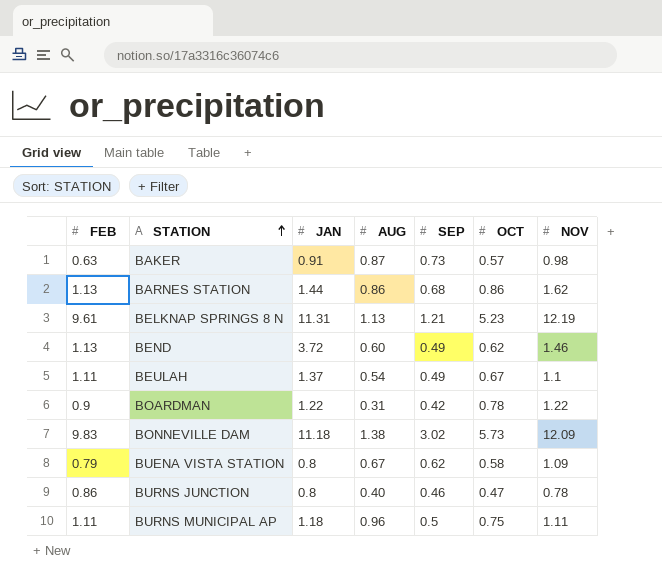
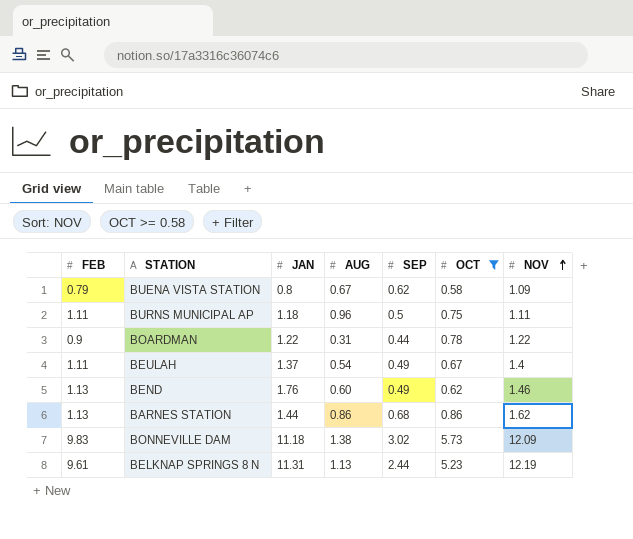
filter: none -> OCT >= 0.58
row order: STATION ascending -> NOV ascending
BOARDMAN | SEP: 0.42 -> 0.44
BEULAH | NOV: 1.1 -> 1.4
BEND | JAN: 3.72 -> 1.76
BELKNAP SPRINGS 8 N | SEP: 1.21 -> 2.44

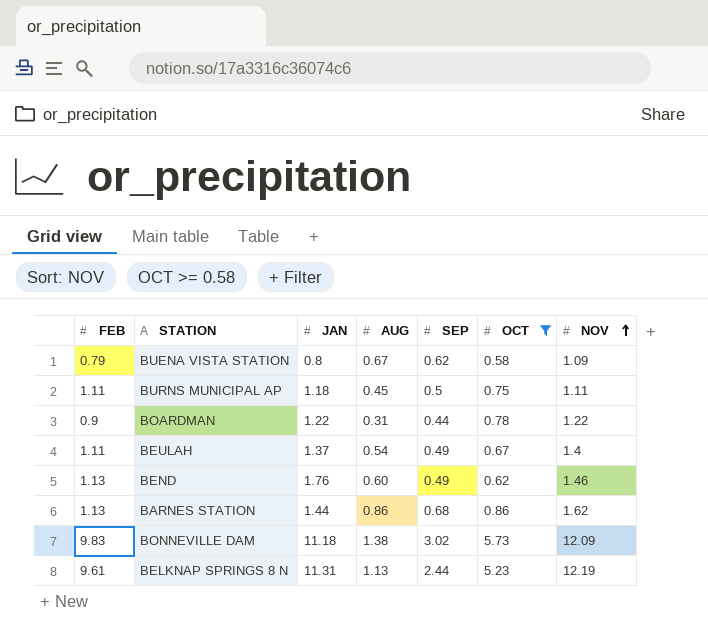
BURNS MUNICIPAL AP | AUG: 0.96 -> 0.45

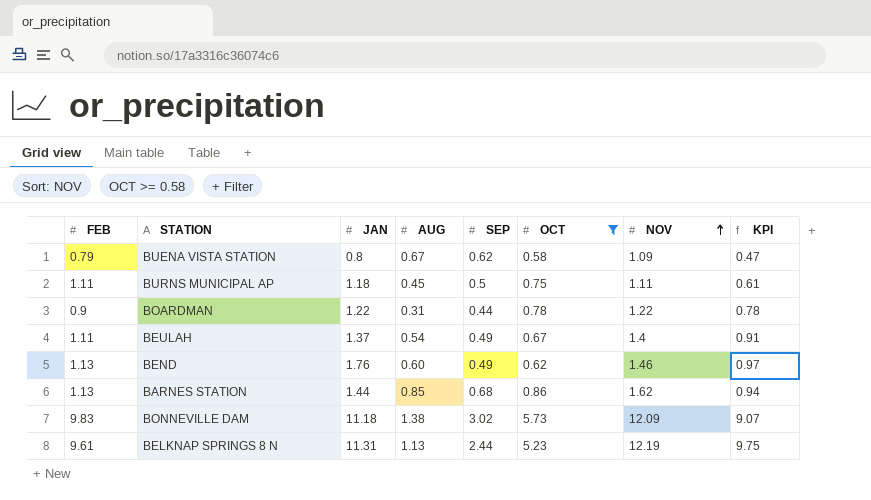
column KPI | formula: none -> [NOV] - [SEP]
BARNES STATION | AUG: 0.86 -> 0.85

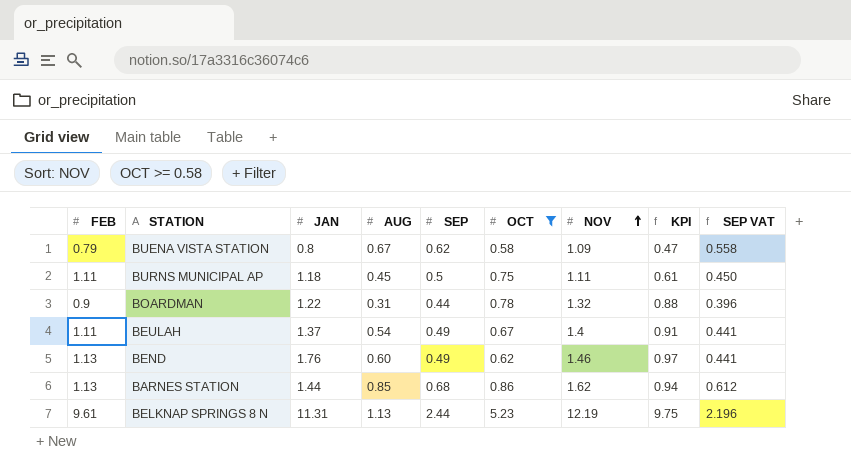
column SEP VAT | formula: none -> [SEP] * 0.9
row BONNEVILLE DAM: 9.83 | 11.18 | 1.38 | 3.02 | 5.73 | 12.09 | 9.07 -> none
BOARDMAN | NOV: 1.22 -> 1.32
BOARDMAN | KPI: 0.78 -> 0.88

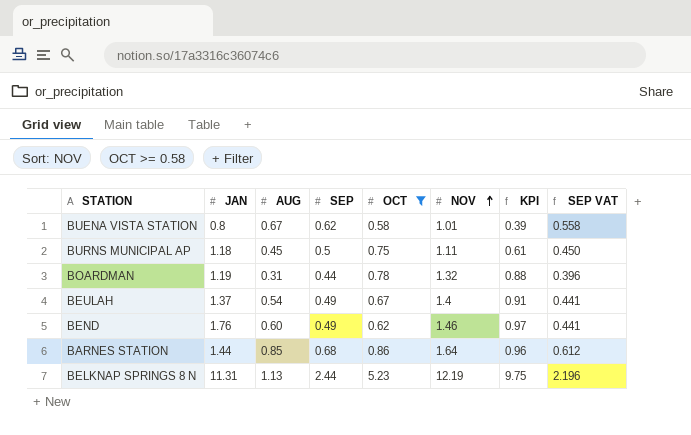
column FEB | position: 1 -> none
BUENA VISTA STATION | NOV: 1.09 -> 1.01
BUENA VISTA STATION | KPI: 0.47 -> 0.39
BOARDMAN | JAN: 1.22 -> 1.19
BARNES STATION | NOV: 1.62 -> 1.64
BARNES STATION | KPI: 0.94 -> 0.96

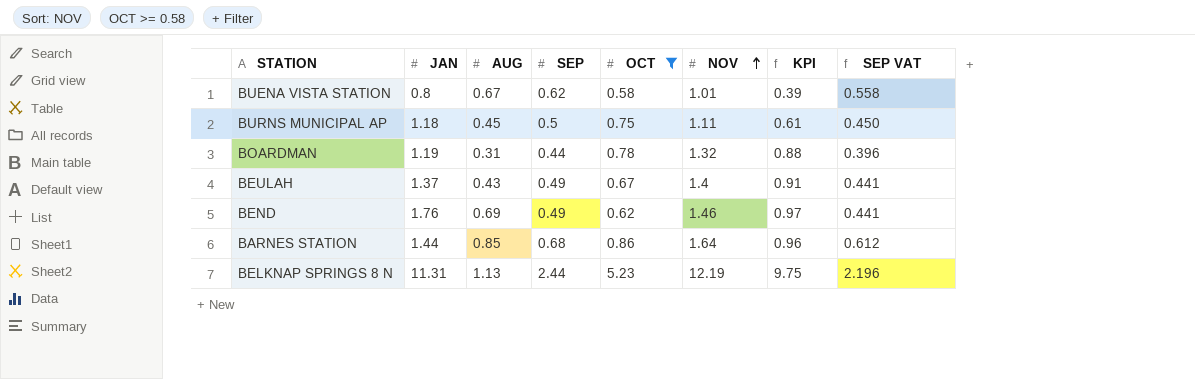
BEULAH | AUG: 0.54 -> 0.43
BEND | AUG: 0.60 -> 0.69

